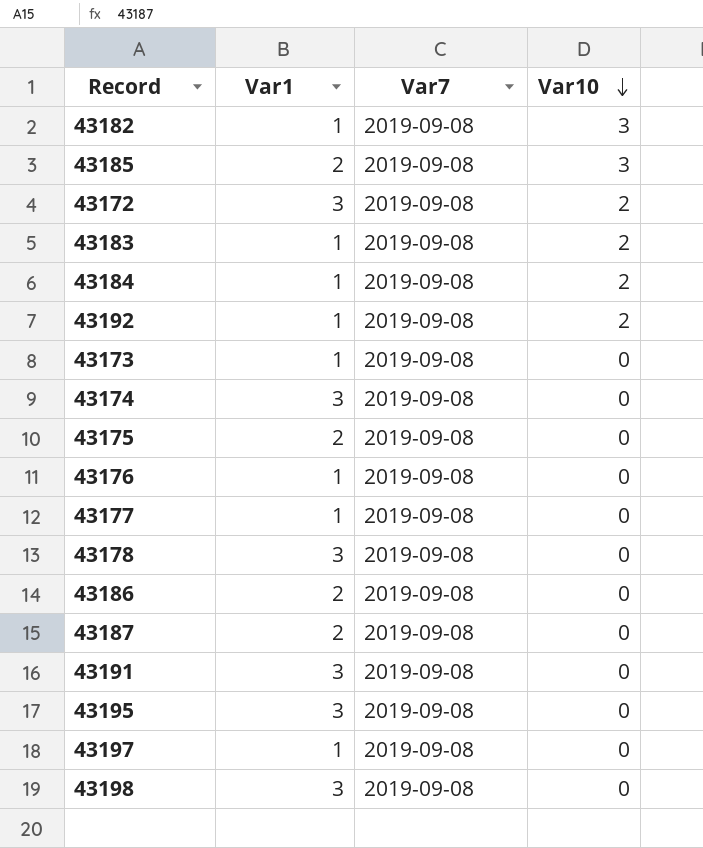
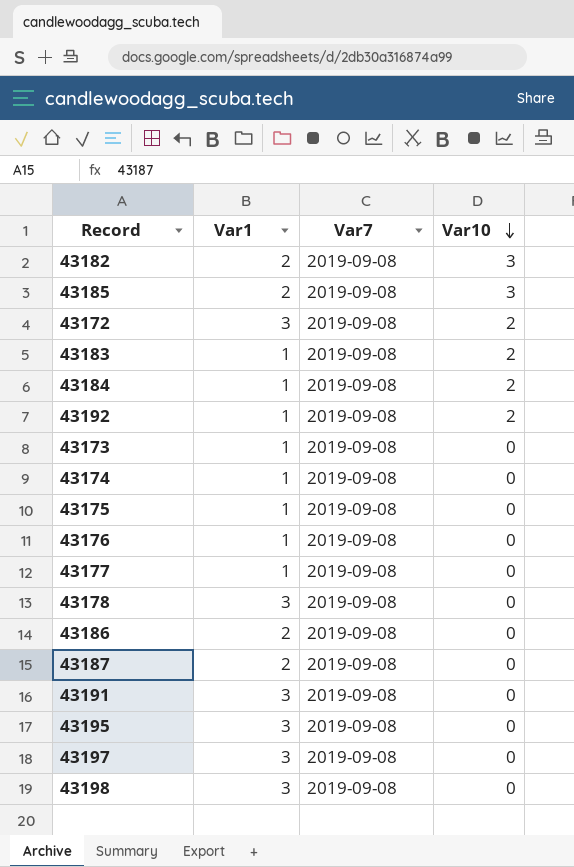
43182 | Var1: 1 -> 2
43174 | Var1: 3 -> 1
43175 | Var1: 2 -> 1
43197 | Var1: 1 -> 3

